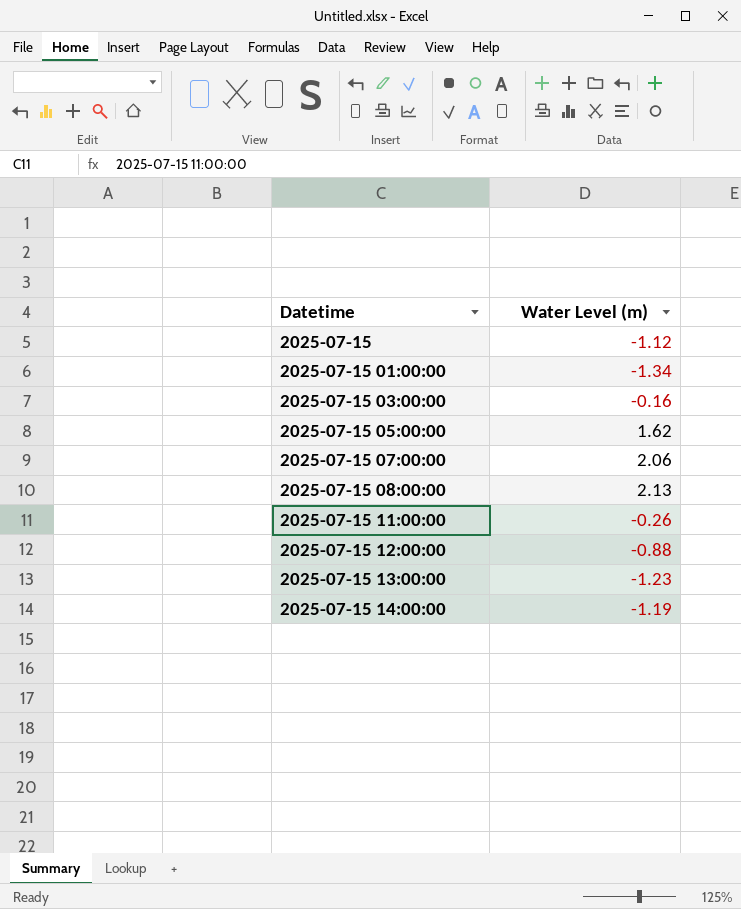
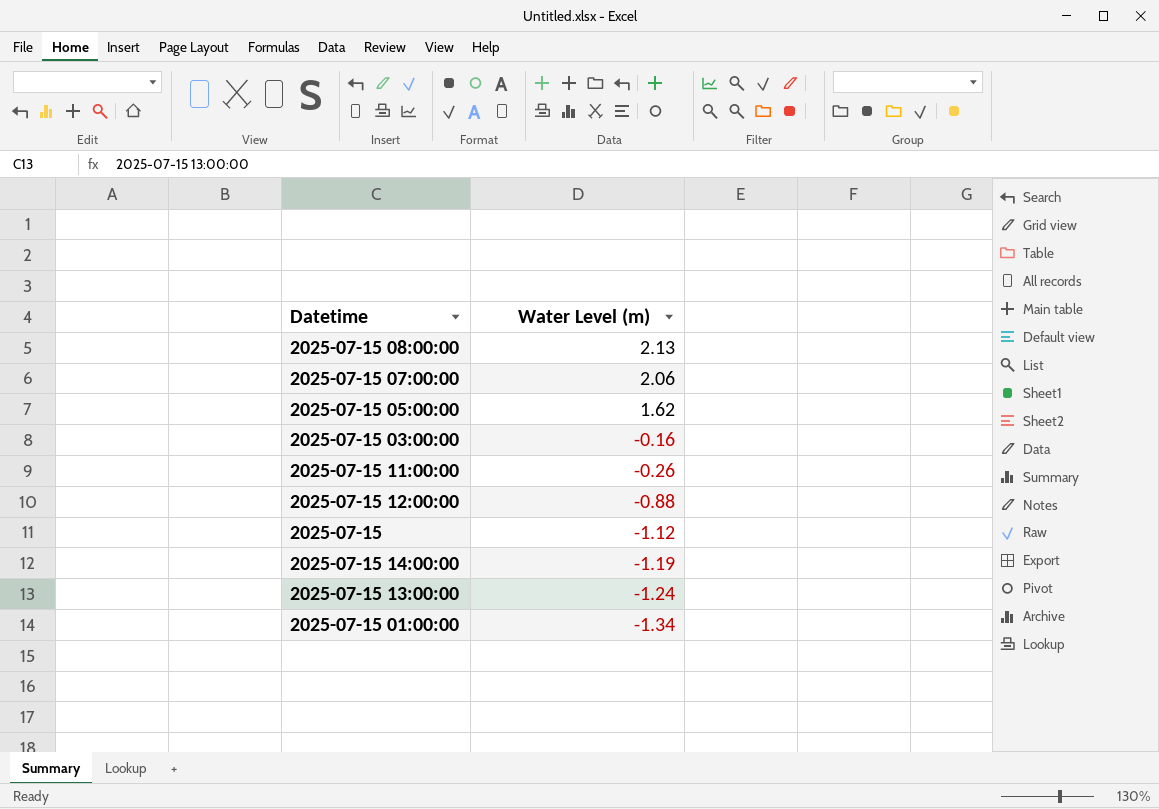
row order: Datetime ascending -> Water Level (m) descending
2025-07-15 13:00:00 | Water Level (m): -1.23 -> -1.24

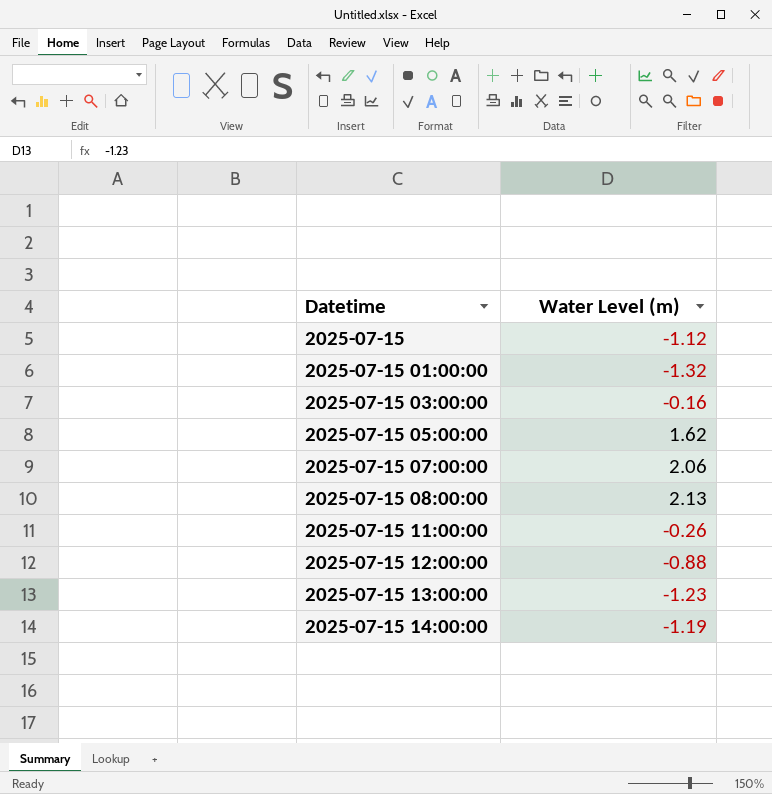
row order: Water Level (m) descending -> Datetime ascending
2025-07-15 01:00:00 | Water Level (m): -1.34 -> -1.32
2025-07-15 13:00:00 | Water Level (m): -1.24 -> -1.23

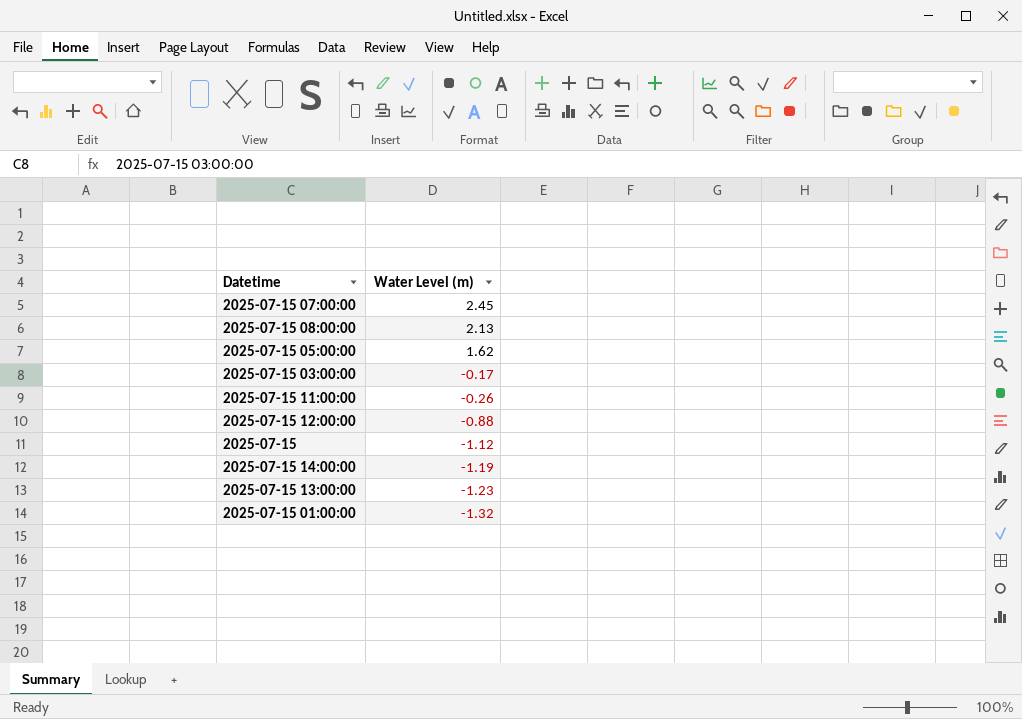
row order: Datetime ascending -> Water Level (m) descending
2025-07-15 07:00:00 | Water Level (m): 2.06 -> 2.45
2025-07-15 03:00:00 | Water Level (m): -0.16 -> -0.17

